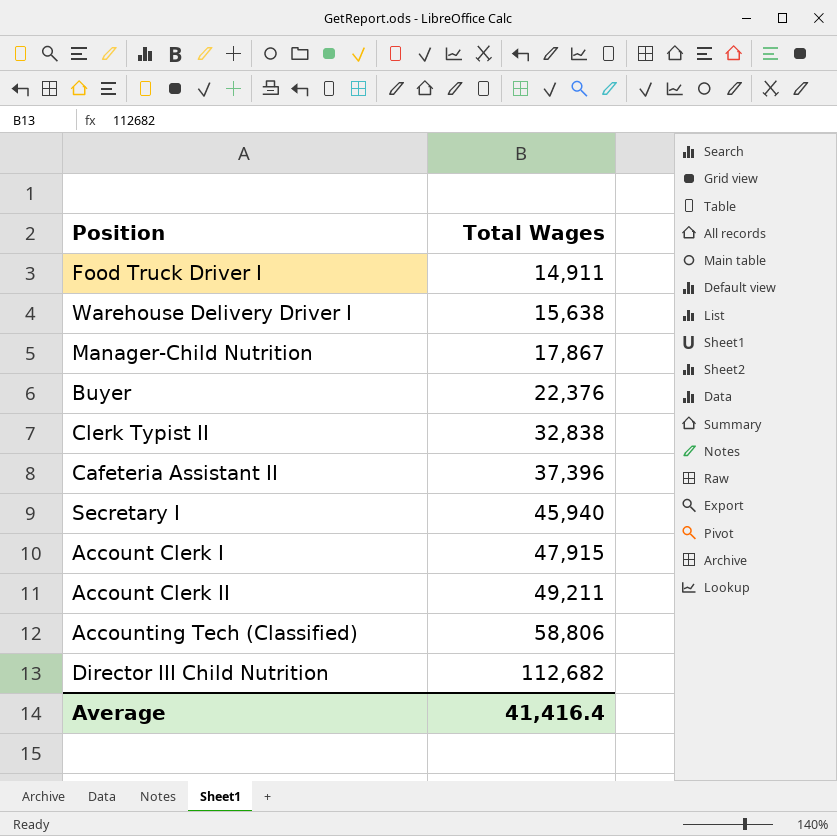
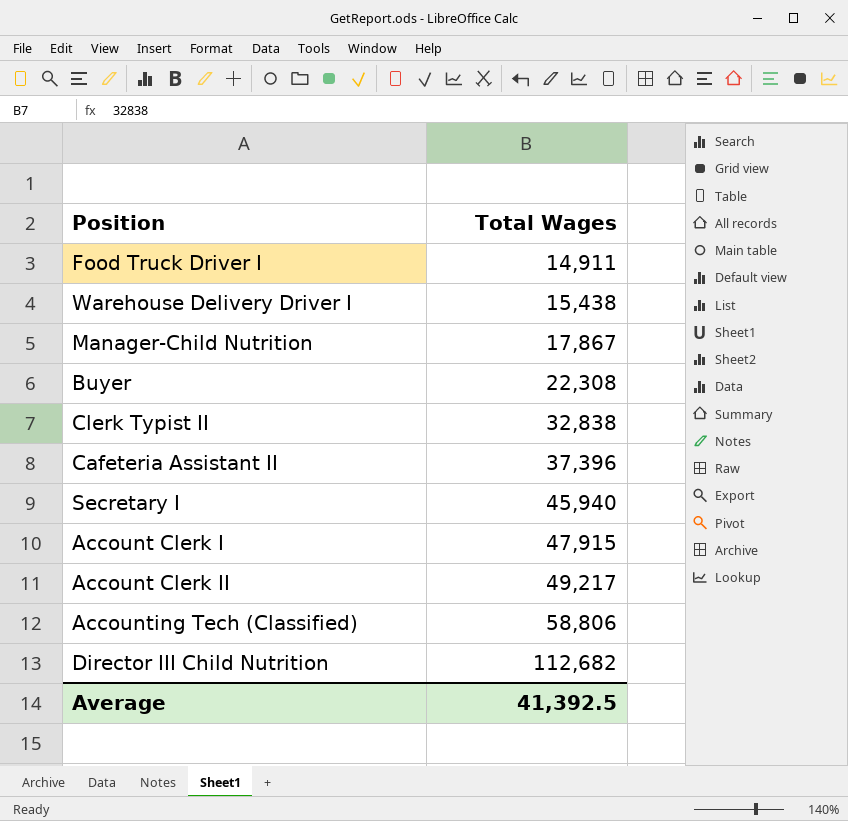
Warehouse Delivery Driver I | Total Wages: 15,638 -> 15,438
Buyer | Total Wages: 22,376 -> 22,308
Account Clerk II | Total Wages: 49,211 -> 49,217
Average | Total Wages: 41,416.4 -> 41,392.5

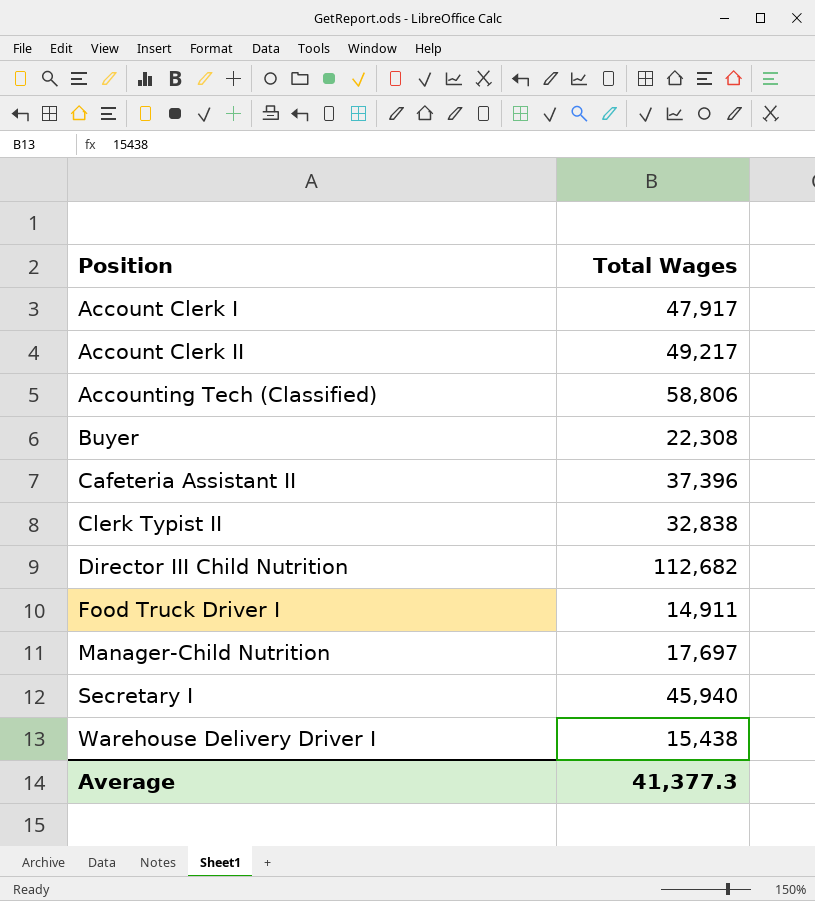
row order: Total Wages ascending -> Position ascending
Account Clerk I | Total Wages: 47,915 -> 47,917
Manager-Child Nutrition | Total Wages: 17,867 -> 17,697
Average | Total Wages: 41,392.5 -> 41,377.3

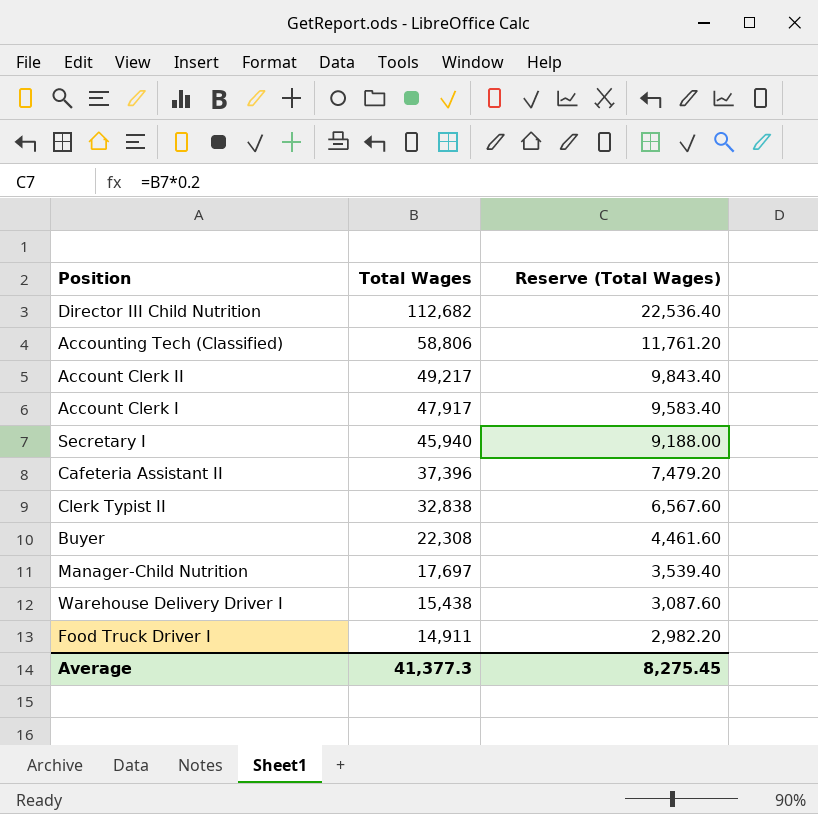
row order: Position ascending -> Total Wages descending
column Reserve (Total Wages) | formula: none -> [Total Wages] * 0.2

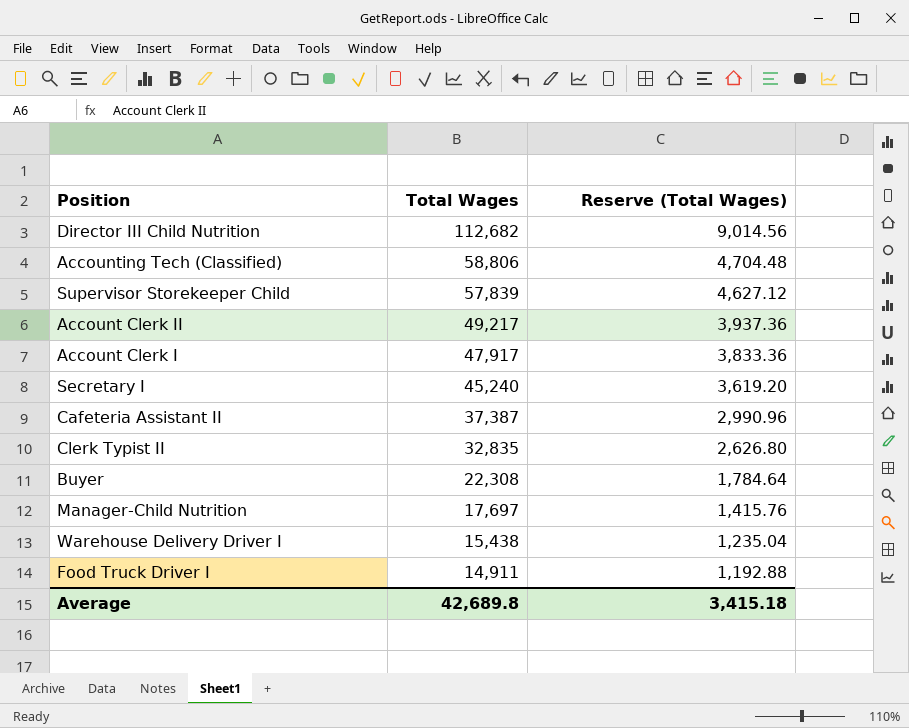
column Reserve (Total Wages) | formula: [Total Wages] * 0.2 -> [Total Wages] * 0.08
row Supervisor Storekeeper Child: none -> 57,839 | 4,627.12
Secretary I | Total Wages: 45,940 -> 45,240
Cafeteria Assistant II | Total Wages: 37,396 -> 37,387
Clerk Typist II | Total Wages: 32,838 -> 32,835
Average | Total Wages: 41,377.3 -> 42,689.8
Average | Reserve (Total Wages): 8,275.45 -> 3,415.18

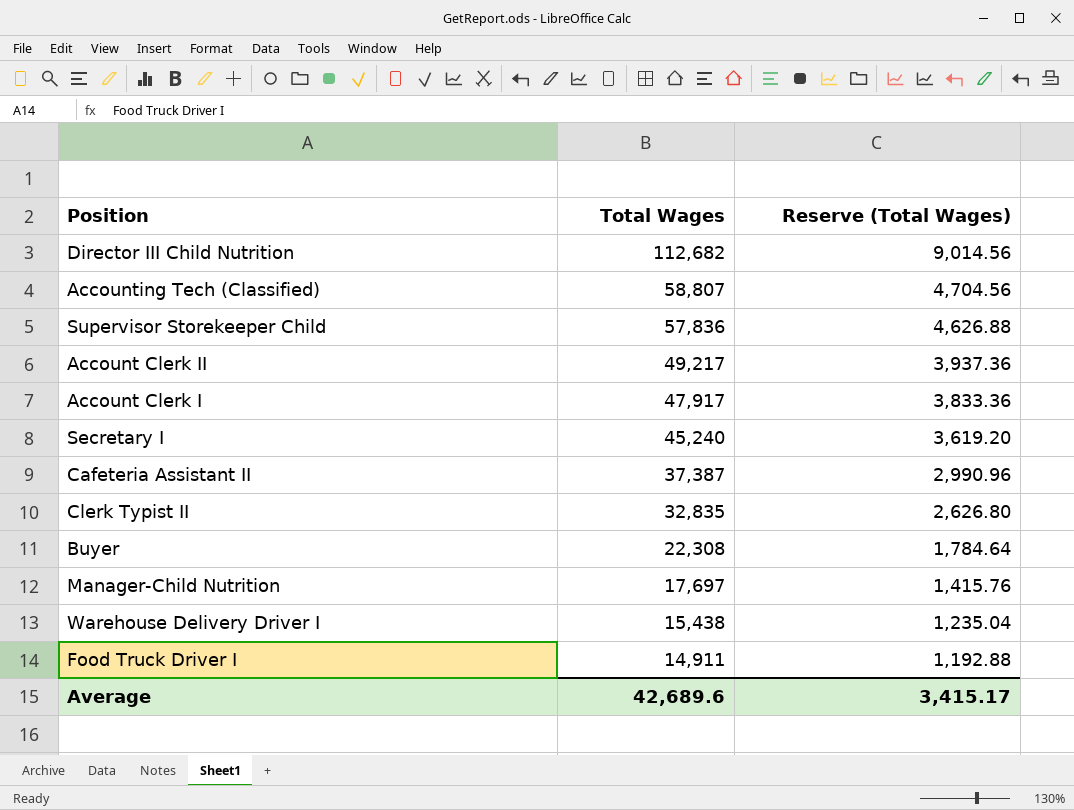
Accounting Tech (Classified) | Total Wages: 58,806 -> 58,807
Accounting Tech (Classified) | Reserve (Total Wages): 4,704.48 -> 4,704.56
Supervisor Storekeeper Child | Total Wages: 57,839 -> 57,836
Supervisor Storekeeper Child | Reserve (Total Wages): 4,627.12 -> 4,626.88
Average | Total Wages: 42,689.8 -> 42,689.6
Average | Reserve (Total Wages): 3,415.18 -> 3,415.17

